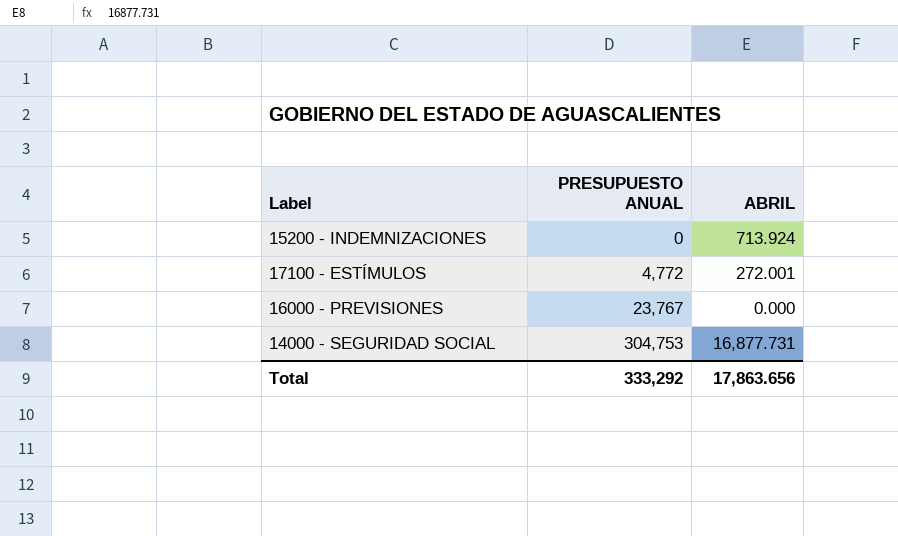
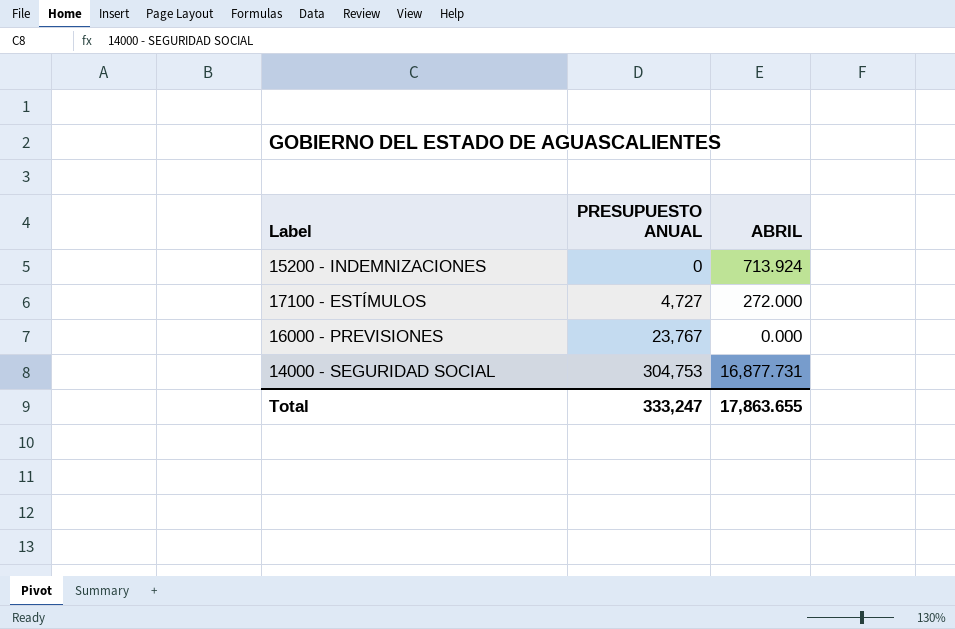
17100 - ESTÍMULOS | PRESUPUESTO ANUAL: 4,772 -> 4,727
17100 - ESTÍMULOS | ABRIL: 272.001 -> 272.000
Total | PRESUPUESTO ANUAL: 333,292 -> 333,247
Total | ABRIL: 17,863.656 -> 17,863.655

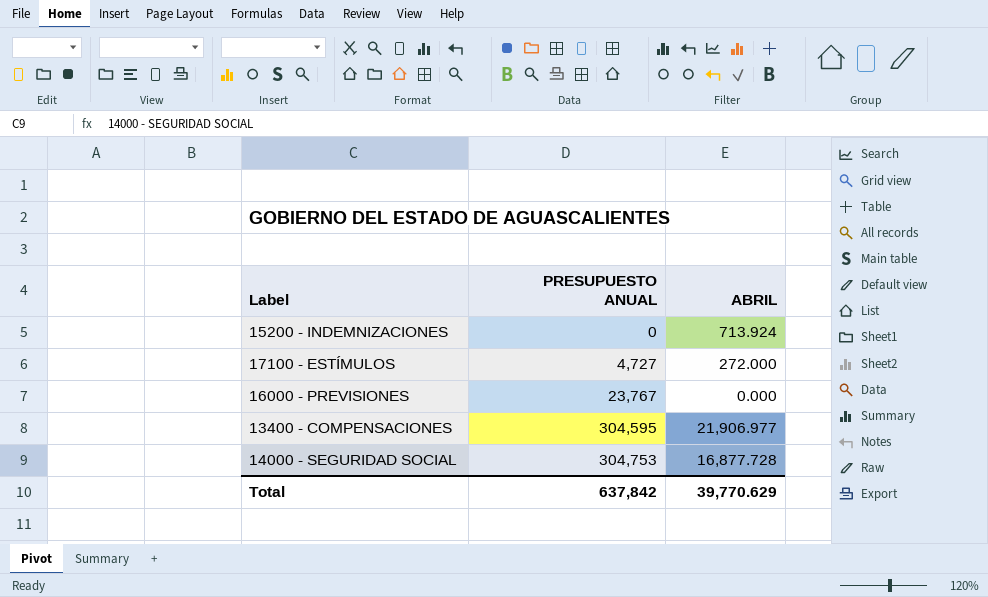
row 13400 - COMPENSACIONES: none -> 304,595 | 21,906.977
14000 - SEGURIDAD SOCIAL | ABRIL: 16,877.731 -> 16,877.728
Total | PRESUPUESTO ANUAL: 333,247 -> 637,842
Total | ABRIL: 17,863.655 -> 39,770.629

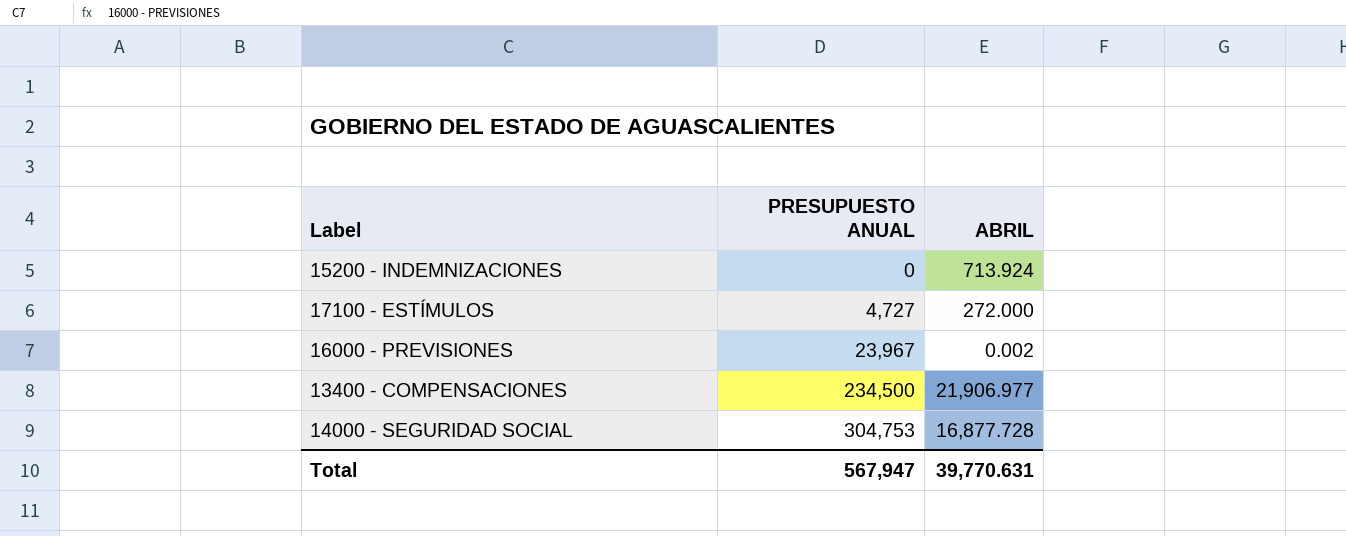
16000 - PREVISIONES | PRESUPUESTO ANUAL: 23,767 -> 23,967
16000 - PREVISIONES | ABRIL: 0.000 -> 0.002
13400 - COMPENSACIONES | PRESUPUESTO ANUAL: 304,595 -> 234,500
Total | PRESUPUESTO ANUAL: 637,842 -> 567,947
Total | ABRIL: 39,770.629 -> 39,770.631

